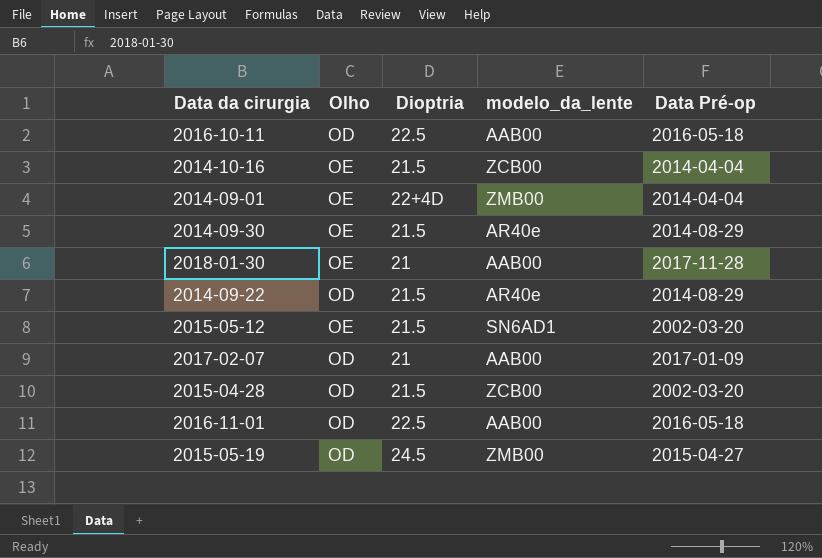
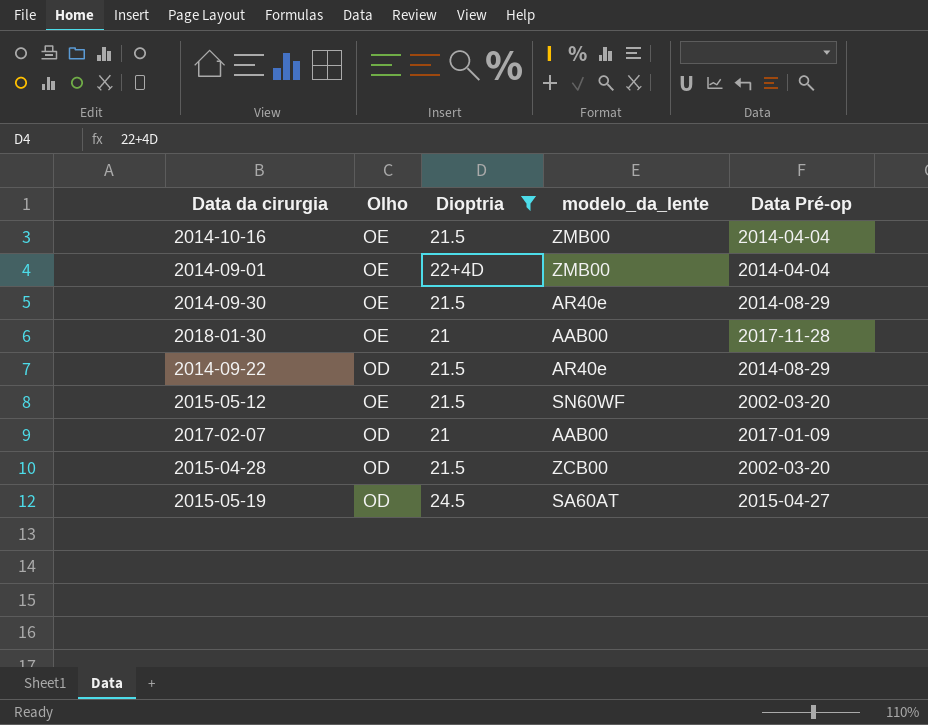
filter: none -> Dioptria != 22.5
2014-10-16 | modelo_da_lente: ZCB00 -> ZMB00
2015-05-12 | modelo_da_lente: SN6AD1 -> SN60WF
2015-05-19 | modelo_da_lente: ZMB00 -> SA60AT

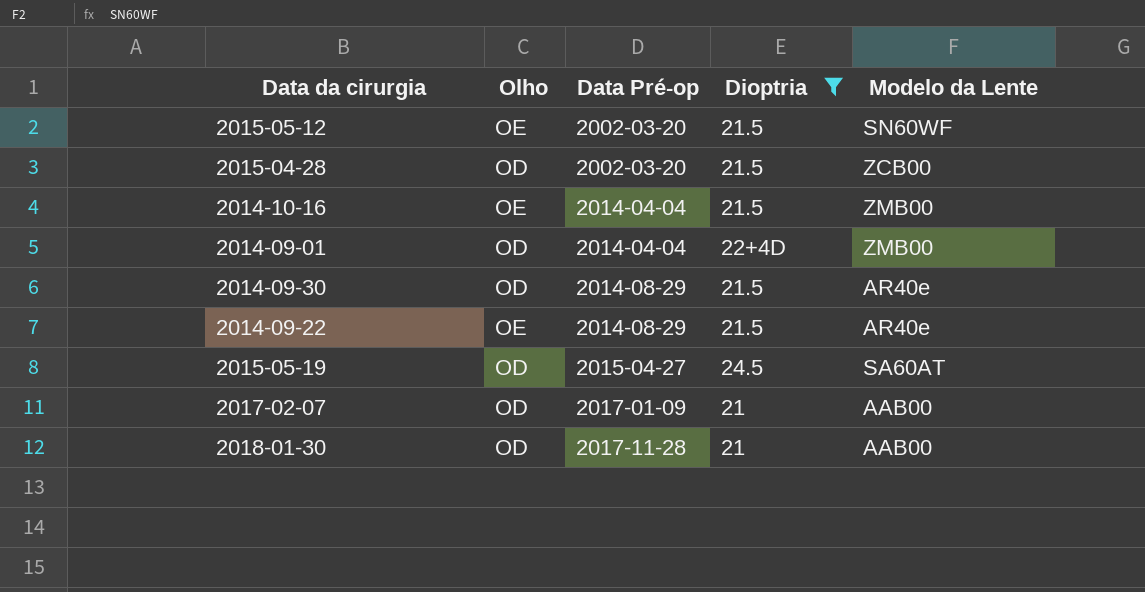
row order: none -> Data Pré-op ascending
column Data Pré-op | position: 5 -> 3
column name: modelo_da_lente -> Modelo da Lente
2014-09-01 | Olho: OE -> OD
2014-09-30 | Olho: OE -> OD
2014-09-22 | Olho: OD -> OE
2018-01-30 | Olho: OE -> OD

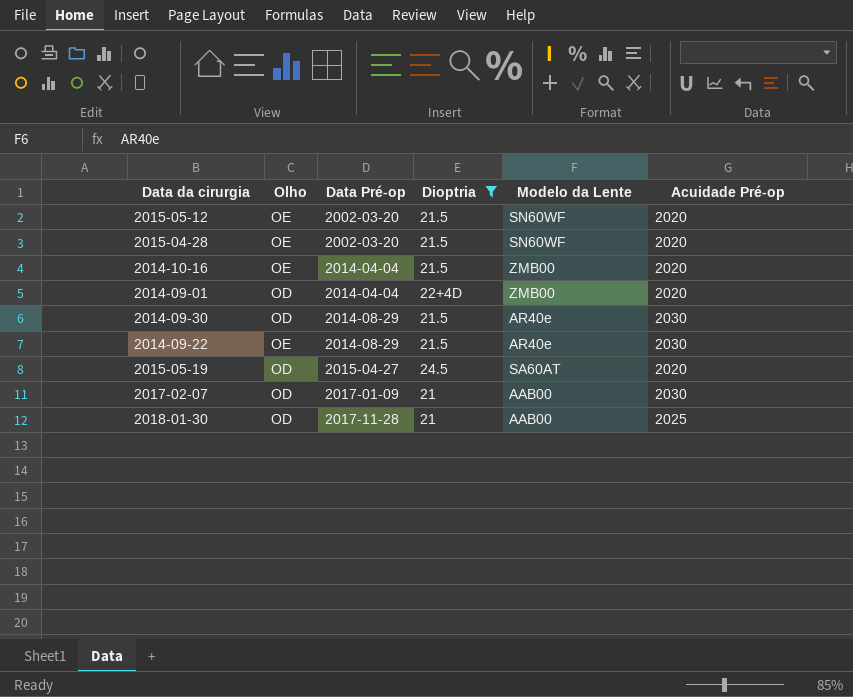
column Acuidade Pré-op | position: none -> 6
2015-04-28 | Olho: OD -> OE
2015-04-28 | Modelo da Lente: ZCB00 -> SN60WF

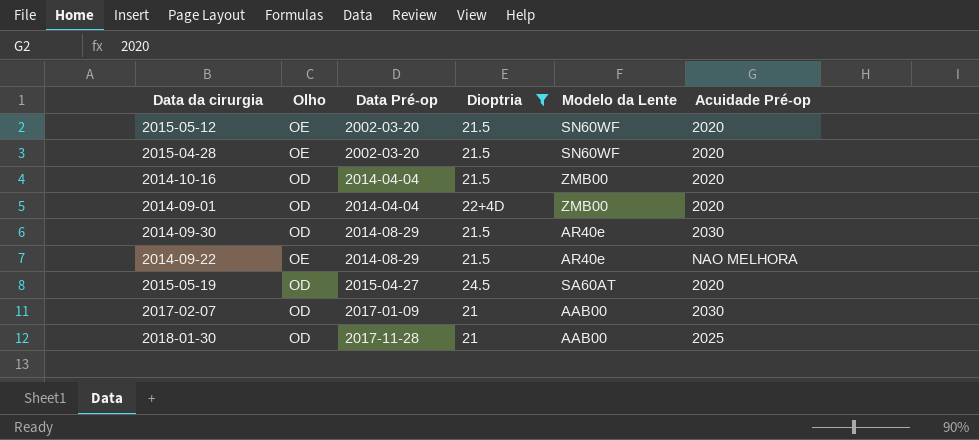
2014-10-16 | Olho: OE -> OD
2014-09-22 | Acuidade Pré-op: 2030 -> NAO MELHORA

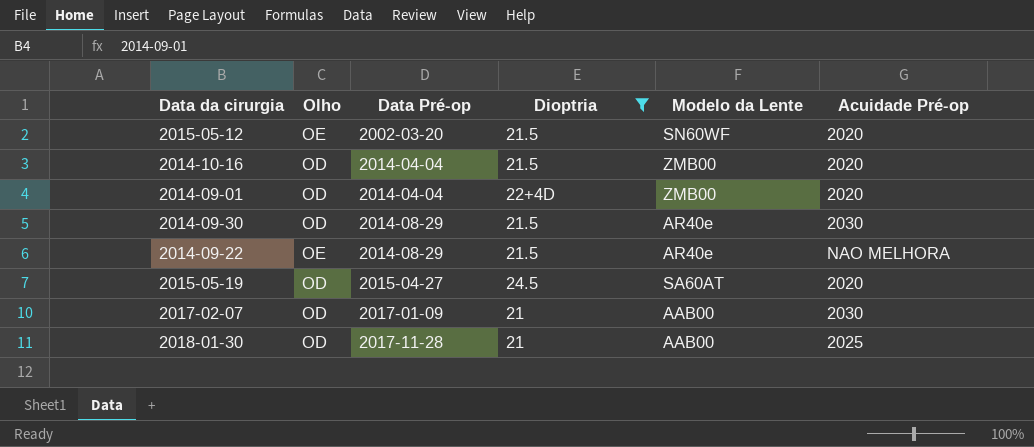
row 2015-04-28: OE | 2002-03-20 | 21.5 | SN60WF | 2020 -> none

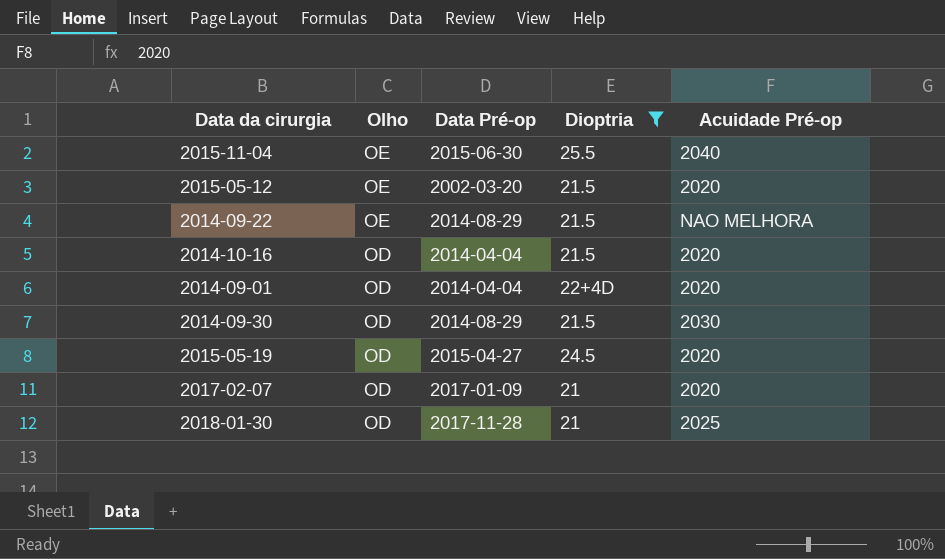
row order: Data Pré-op ascending -> Olho descending
column Modelo da Lente | position: 5 -> none
row 2015-11-04: none -> OE | 2015-06-30 | 25.5 | 2040
2017-02-07 | Acuidade Pré-op: 2030 -> 2020

